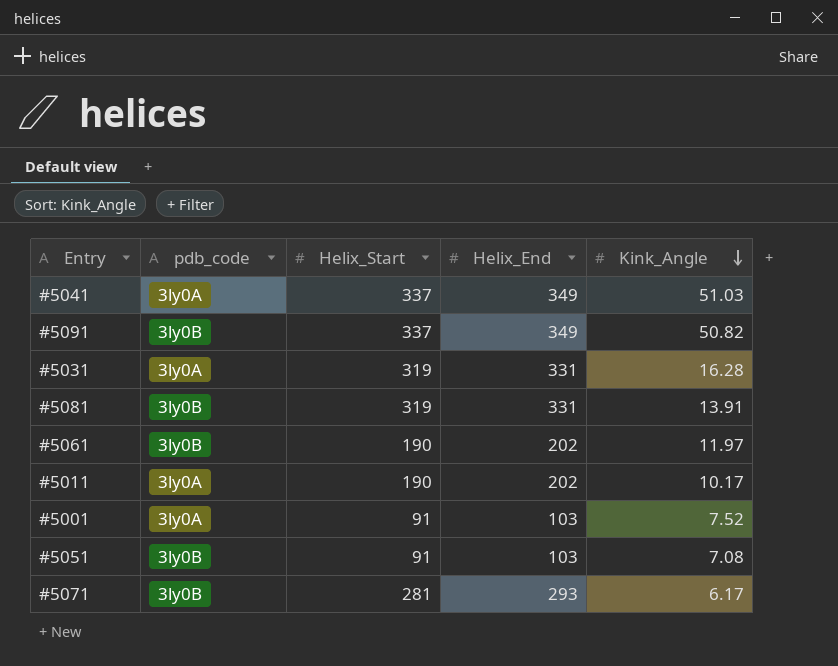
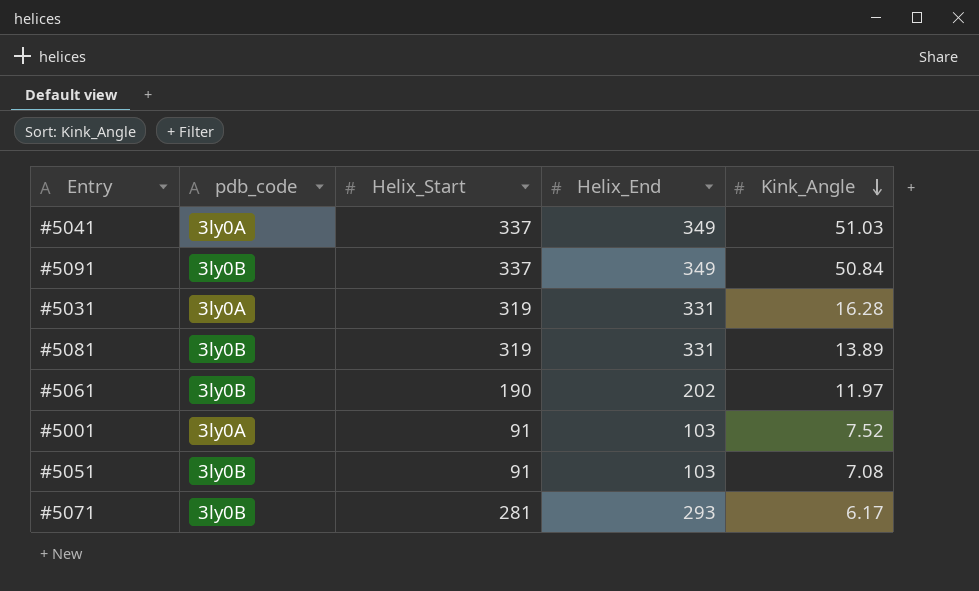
row #5011: 3ly0A | 190 | 202 | 10.17 -> none
#5091 | Kink_Angle: 50.82 -> 50.84
#5081 | Kink_Angle: 13.91 -> 13.89

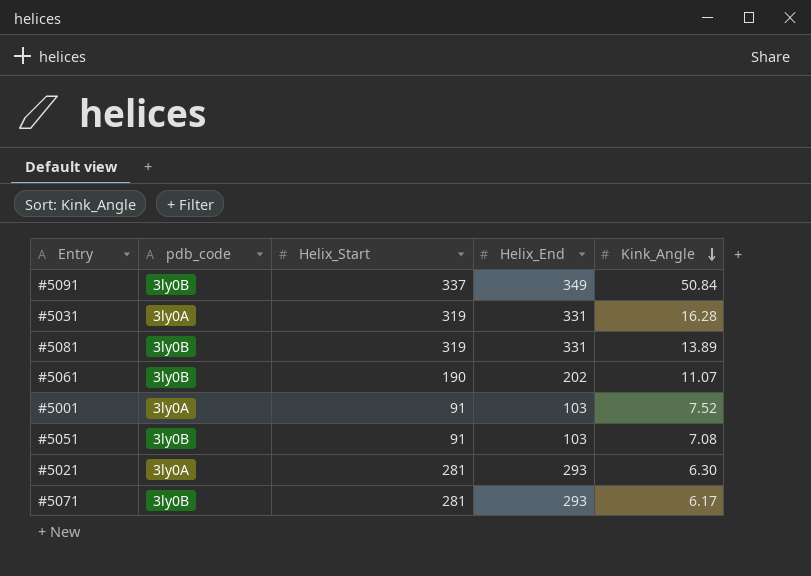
row #5041: 3ly0A | 337 | 349 | 51.03 -> none
#5061 | Kink_Angle: 11.97 -> 11.07
row #5021: none -> 3ly0A | 281 | 293 | 6.30

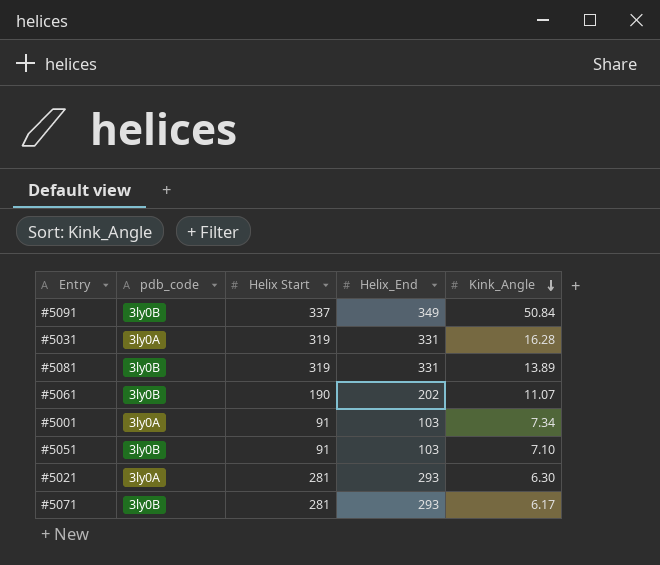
column name: Helix_Start -> Helix Start
#5001 | Kink_Angle: 7.52 -> 7.34
#5051 | Kink_Angle: 7.08 -> 7.10

